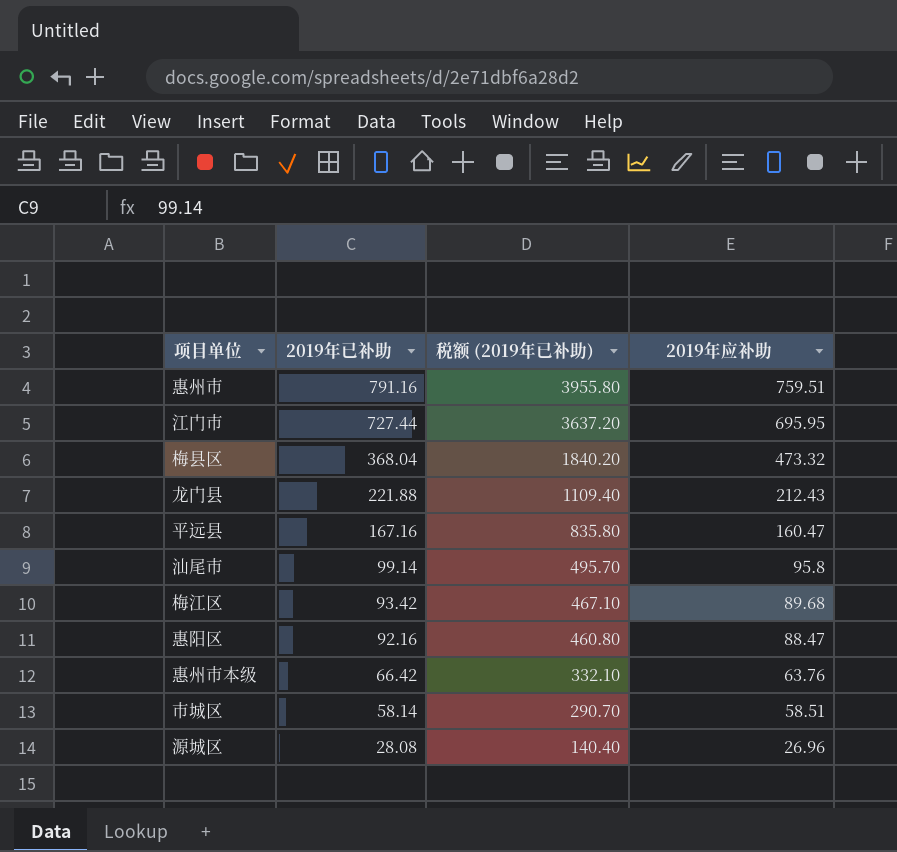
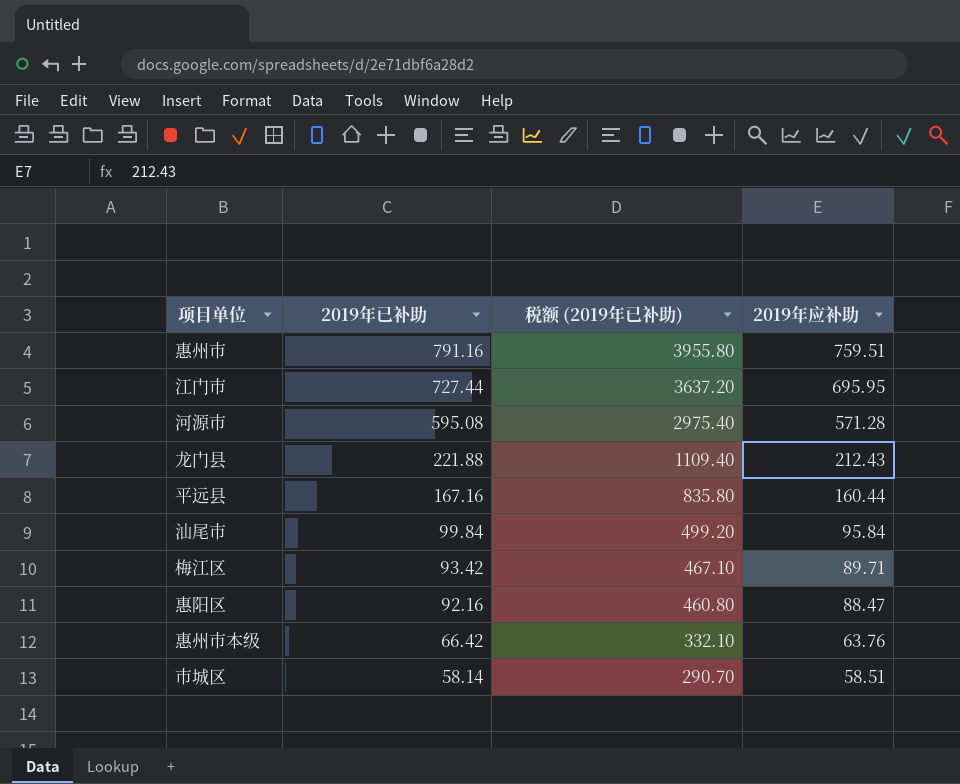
row 梅县区: 368.04 | 1840.20 | 473.32 -> none
row 源城区: 28.08 | 140.40 | 26.96 -> none
row 河源市: none -> 595.08 | 2975.40 | 571.28
平远县 | 2019年应补助: 160.47 -> 160.44
汕尾市 | 2019年已补助: 99.14 -> 99.84
汕尾市 | 税额 (2019年已补助): 495.70 -> 499.20
汕尾市 | 2019年应补助: 95.8 -> 95.84
梅江区 | 2019年应补助: 89.68 -> 89.71

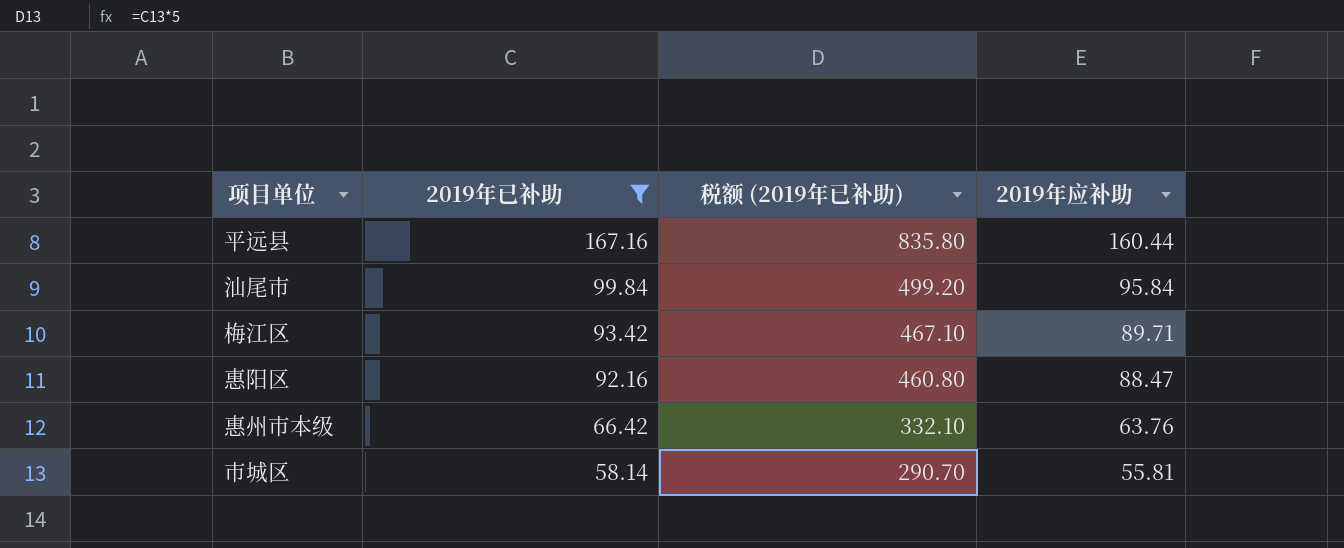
filter: none -> 2019年已补助 <= 167.16
市城区 | 2019年应补助: 58.51 -> 55.81

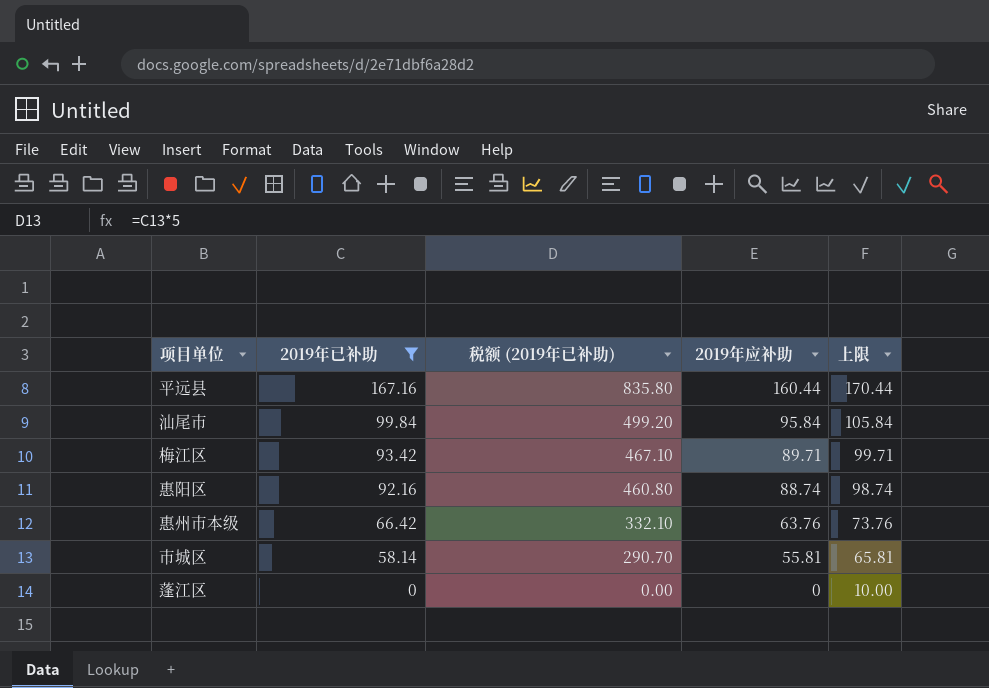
column 上限 | formula: none -> [2019年应补助] + 10
惠阳区 | 2019年应补助: 88.47 -> 88.74
row 蓬江区: none -> 0 | 0.00 | 0 | 10.00

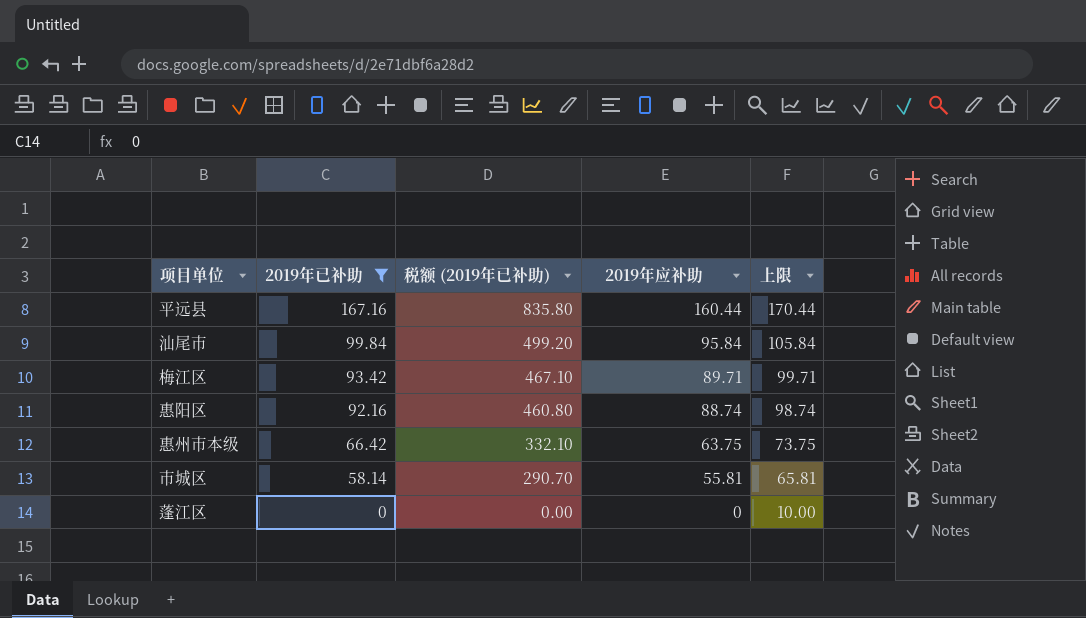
惠州市本级 | 2019年应补助: 63.76 -> 63.75
惠州市本级 | 上限: 73.76 -> 73.75

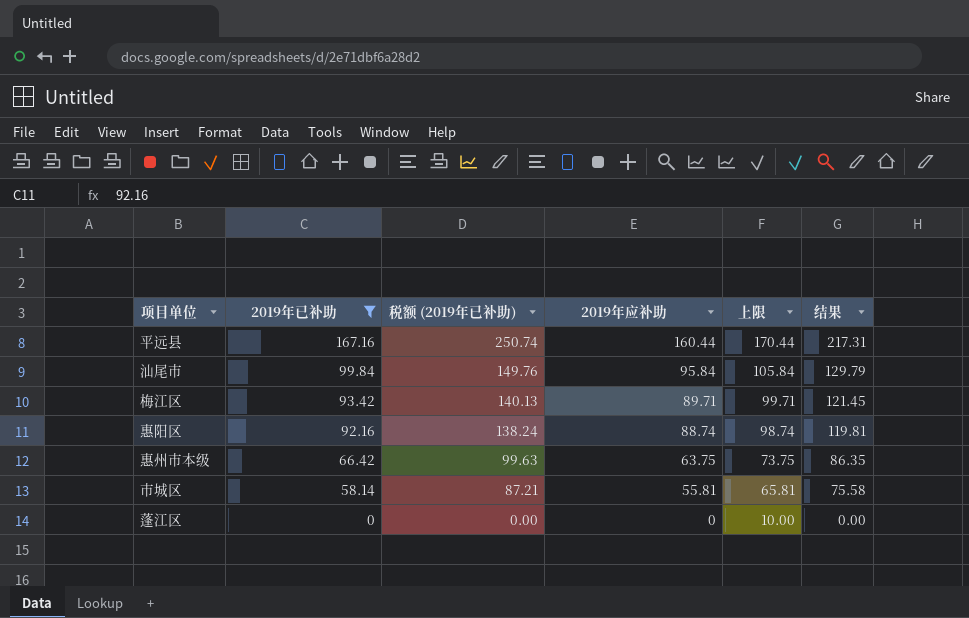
column 税额 (2019年已补助) | formula: [2019年已补助] * 5 -> [2019年已补助] * 1.5
column 结果 | formula: none -> [2019年已补助] * 1.3

